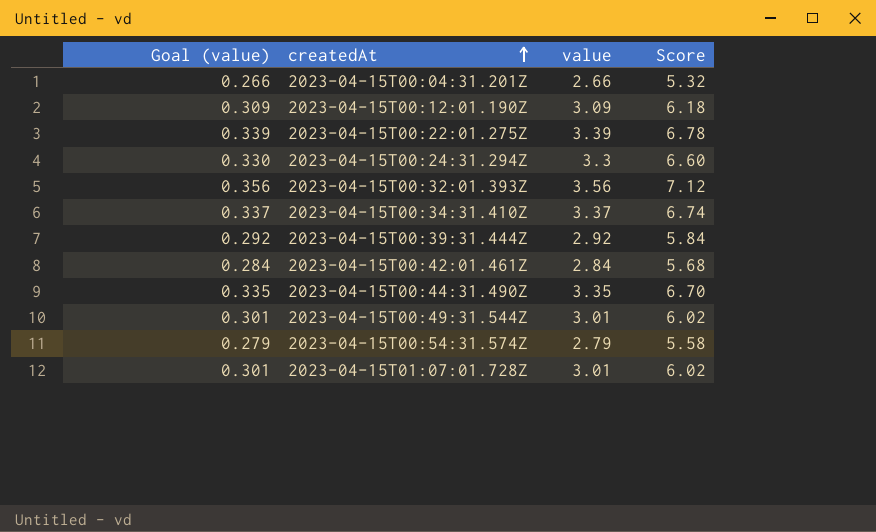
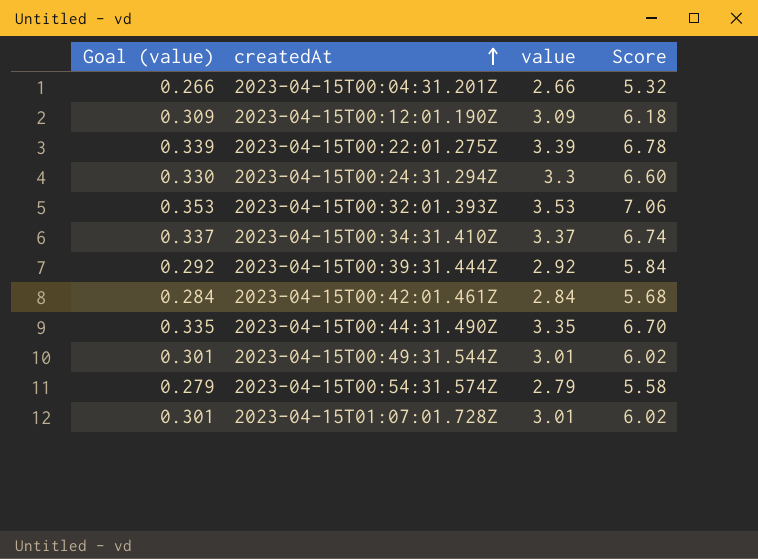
2023-04-15T00:32:01.393Z | Goal (value): 0.356 -> 0.353
2023-04-15T00:32:01.393Z | value: 3.56 -> 3.53
2023-04-15T00:32:01.393Z | Score: 7.12 -> 7.06

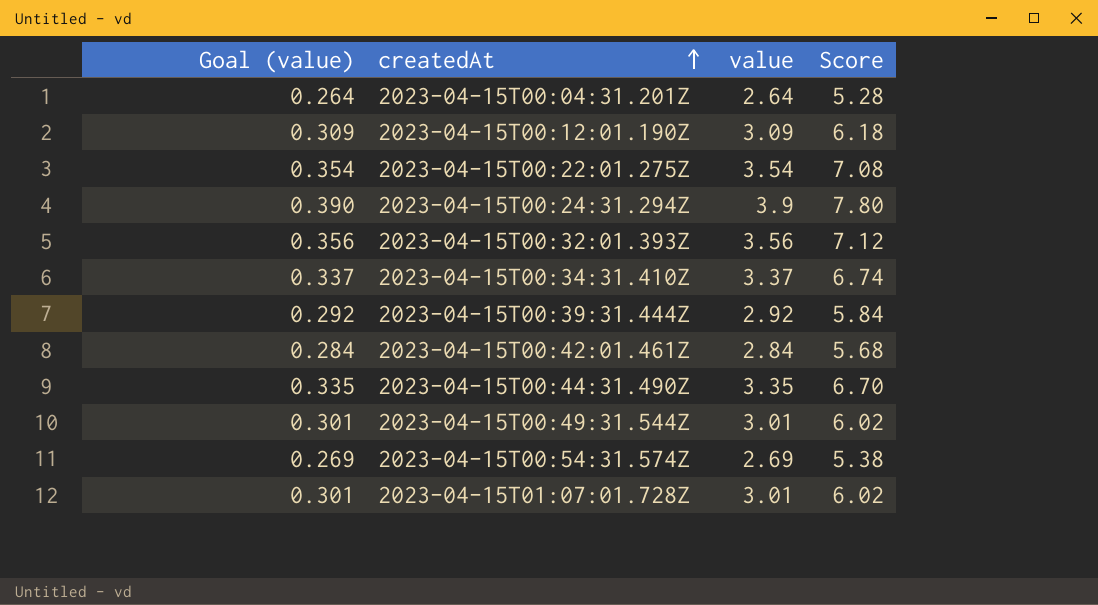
2023-04-15T00:04:31.201Z | Goal (value): 0.266 -> 0.264
2023-04-15T00:04:31.201Z | value: 2.66 -> 2.64
2023-04-15T00:04:31.201Z | Score: 5.32 -> 5.28
2023-04-15T00:22:01.275Z | Goal (value): 0.339 -> 0.354
2023-04-15T00:22:01.275Z | value: 3.39 -> 3.54
2023-04-15T00:22:01.275Z | Score: 6.78 -> 7.08
2023-04-15T00:24:31.294Z | Goal (value): 0.330 -> 0.390
2023-04-15T00:24:31.294Z | value: 3.3 -> 3.9
2023-04-15T00:24:31.294Z | Score: 6.60 -> 7.80
2023-04-15T00:32:01.393Z | Goal (value): 0.353 -> 0.356
2023-04-15T00:32:01.393Z | value: 3.53 -> 3.56
2023-04-15T00:32:01.393Z | Score: 7.06 -> 7.12
2023-04-15T00:54:31.574Z | Goal (value): 0.279 -> 0.269
2023-04-15T00:54:31.574Z | value: 2.79 -> 2.69
2023-04-15T00:54:31.574Z | Score: 5.58 -> 5.38

